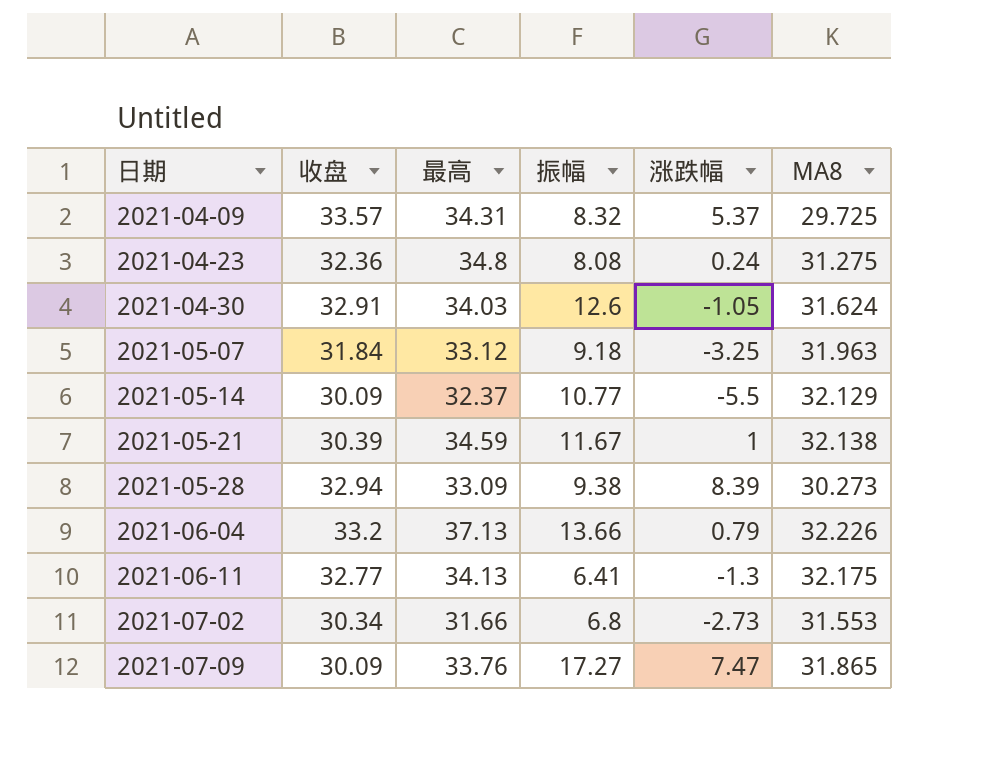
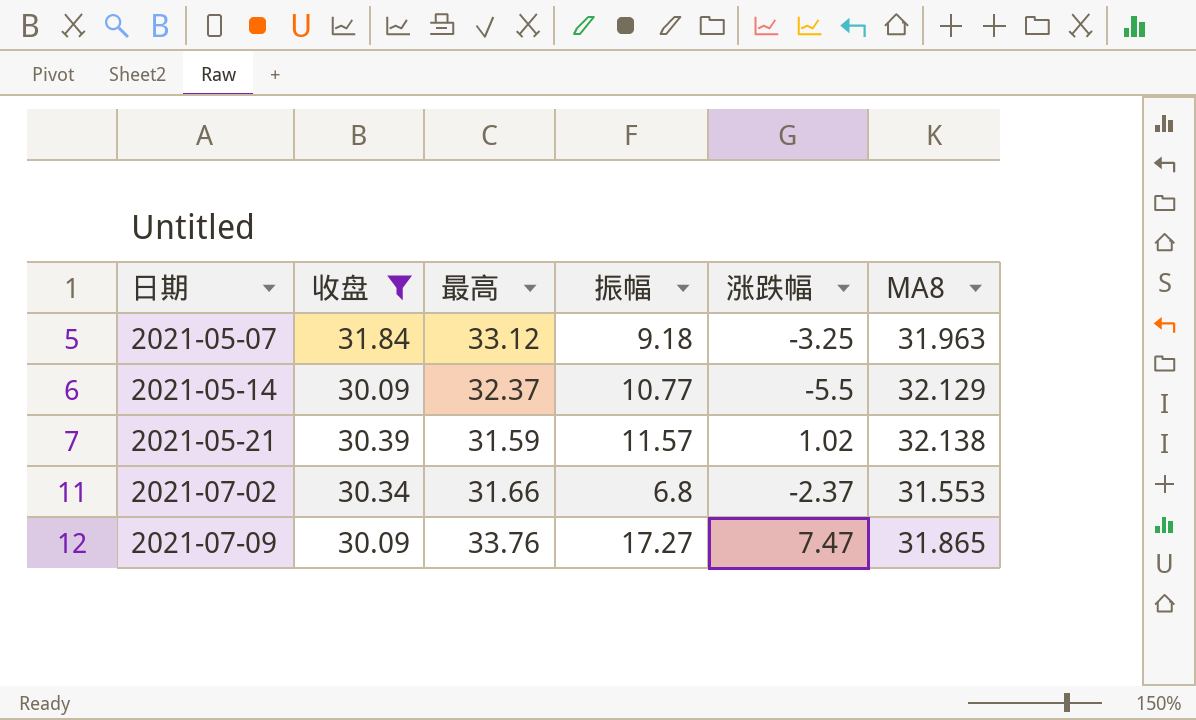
filter: none -> 收盘 <= 31.84
2021-05-21 | 最高: 34.59 -> 31.59
2021-05-21 | 振幅: 11.67 -> 11.57
2021-05-21 | 涨跌幅: 1 -> 1.02
2021-07-02 | 涨跌幅: -2.73 -> -2.37

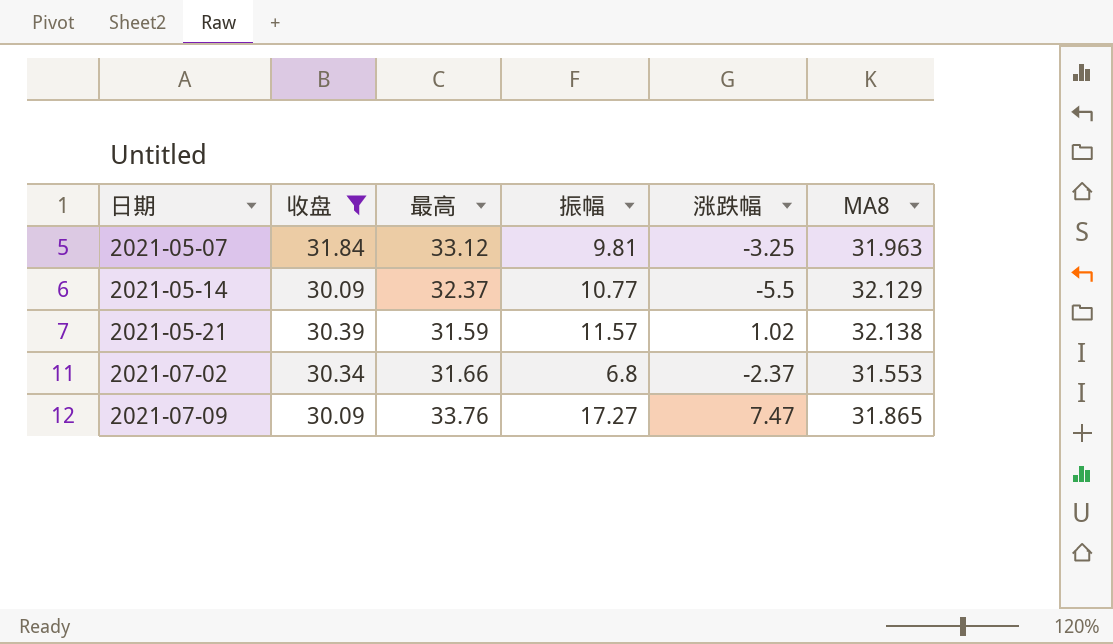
2021-05-07 | 振幅: 9.18 -> 9.81

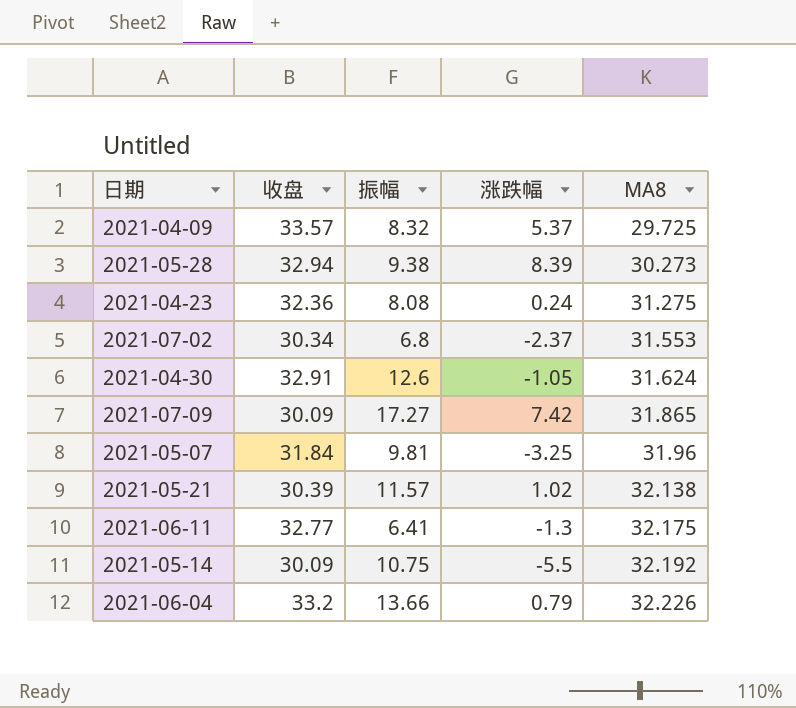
filter: 收盘 <= 31.84 -> none
row order: 日期 ascending -> MA8 ascending
column 最高 | position: 3 -> none
2021-07-09 | 涨跌幅: 7.47 -> 7.42
2021-05-07 | MA8: 31.963 -> 31.96
2021-05-14 | 振幅: 10.77 -> 10.75
2021-05-14 | MA8: 32.129 -> 32.192

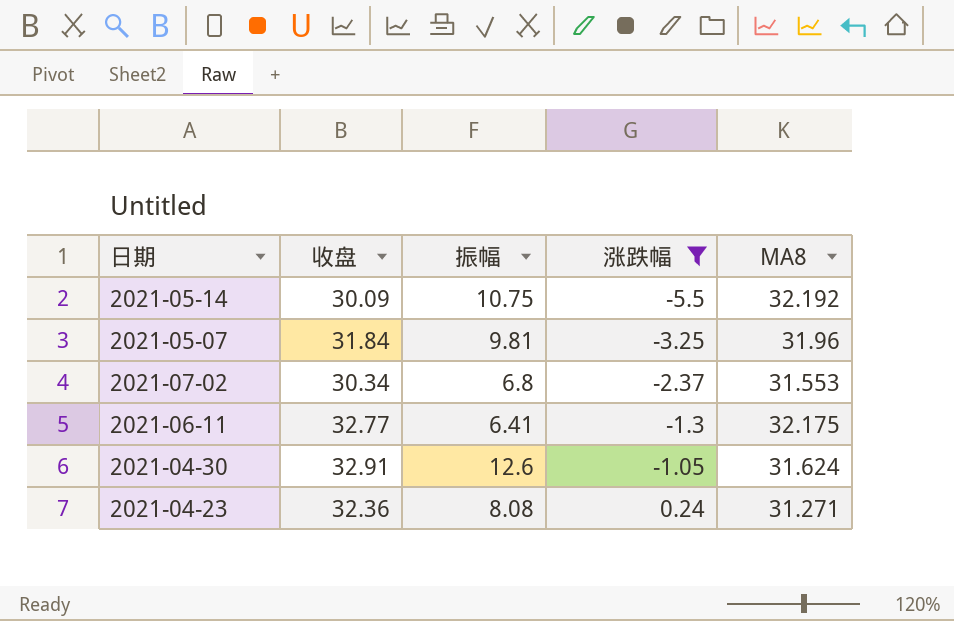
filter: none -> 涨跌幅 <= 0.24
row order: MA8 ascending -> 涨跌幅 ascending
2021-04-23 | MA8: 31.275 -> 31.271

